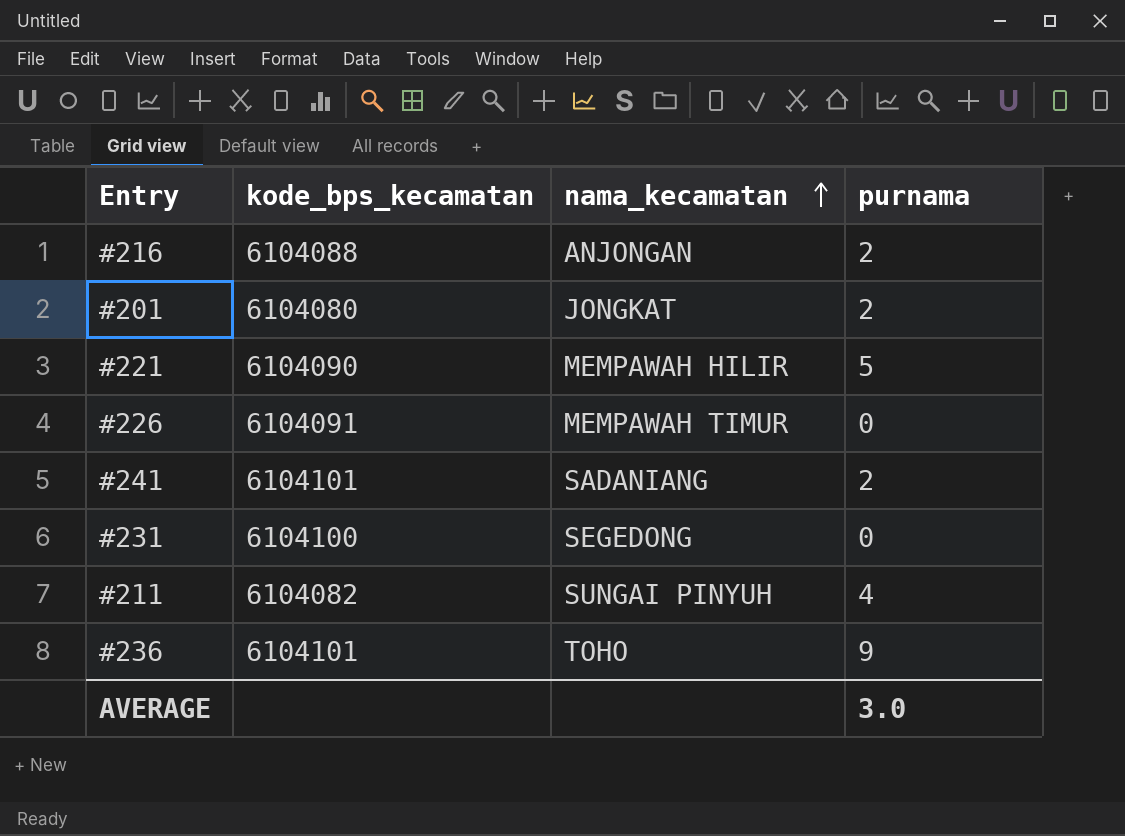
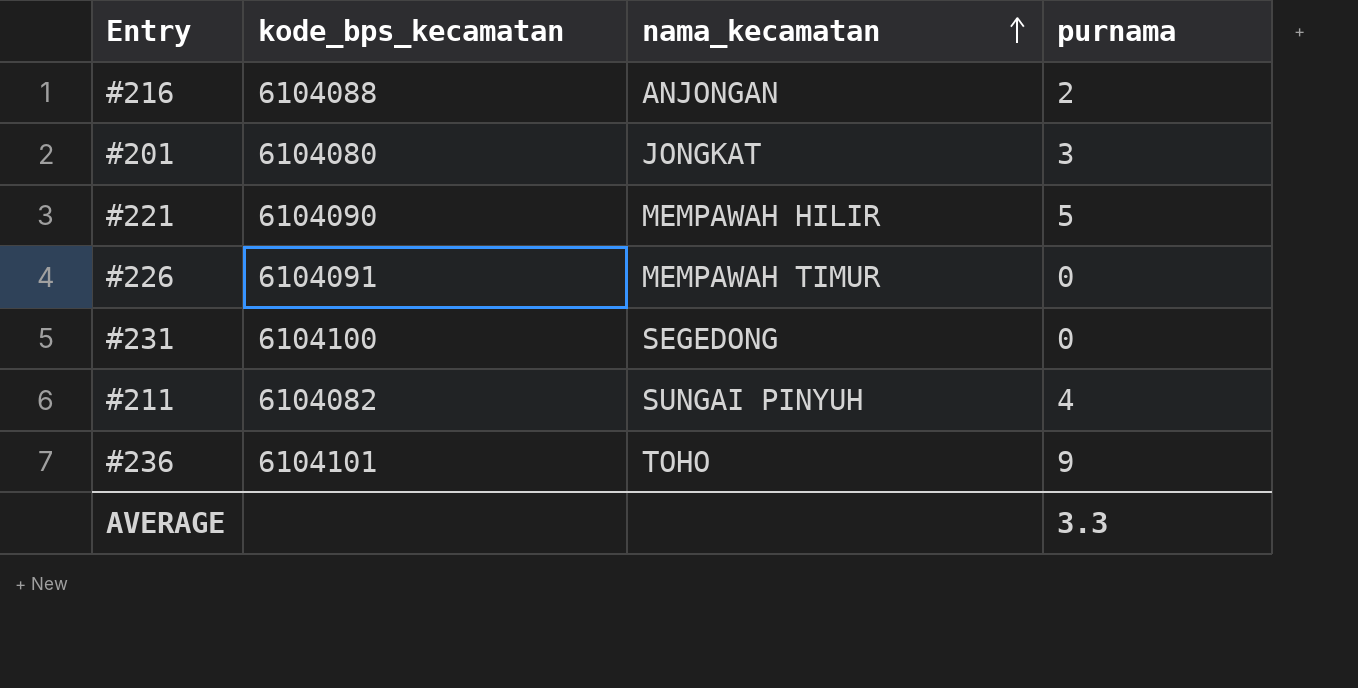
row #241: 6104101 | SADANIANG | 2 -> none
#201 | purnama: 2 -> 3
AVERAGE | purnama: 3.0 -> 3.3

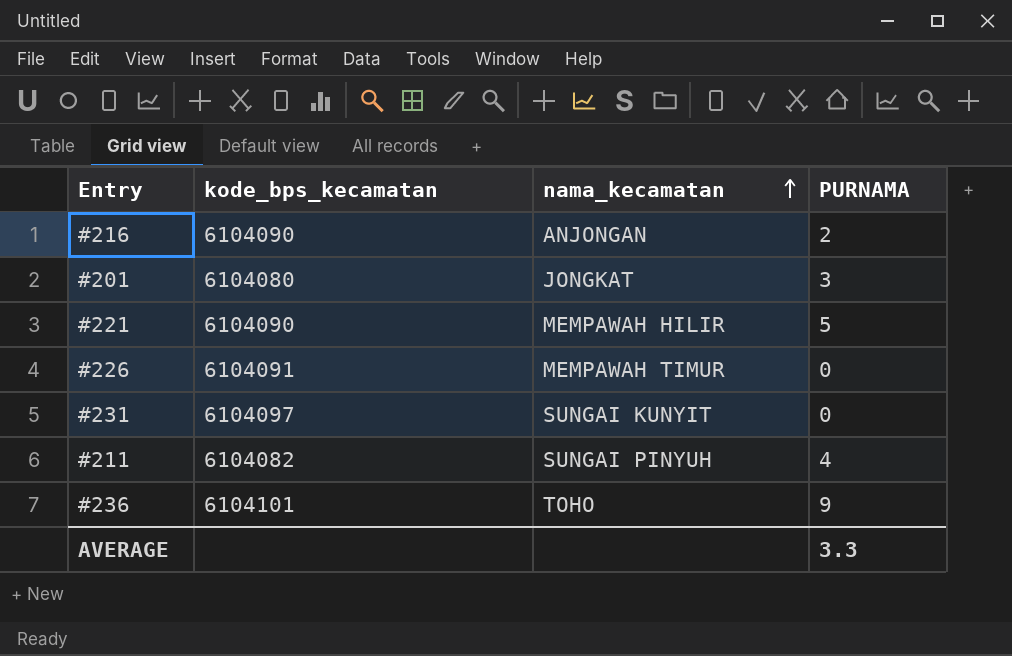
column name: purnama -> PURNAMA
#216 | kode_bps_kecamatan: 6104088 -> 6104090
#231 | kode_bps_kecamatan: 6104100 -> 6104097
#231 | nama_kecamatan: SEGEDONG -> SUNGAI KUNYIT

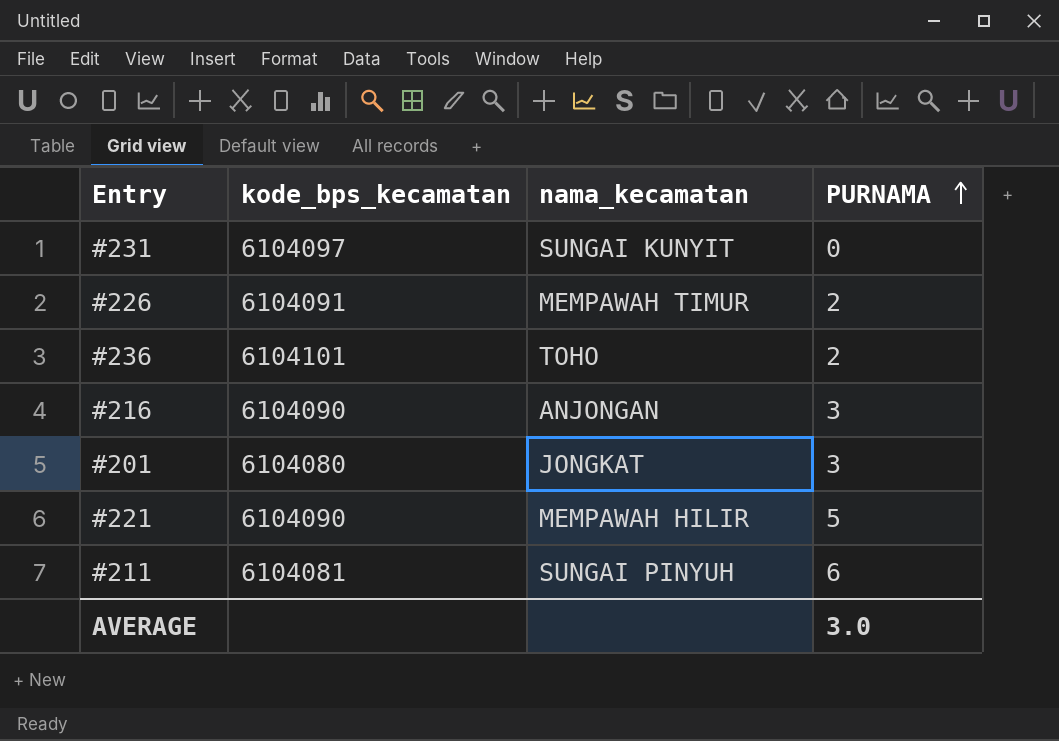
row order: nama_kecamatan ascending -> PURNAMA ascending
#226 | PURNAMA: 0 -> 2
#236 | PURNAMA: 9 -> 2
#216 | PURNAMA: 2 -> 3
#211 | kode_bps_kecamatan: 6104082 -> 6104081
#211 | PURNAMA: 4 -> 6
AVERAGE | PURNAMA: 3.3 -> 3.0

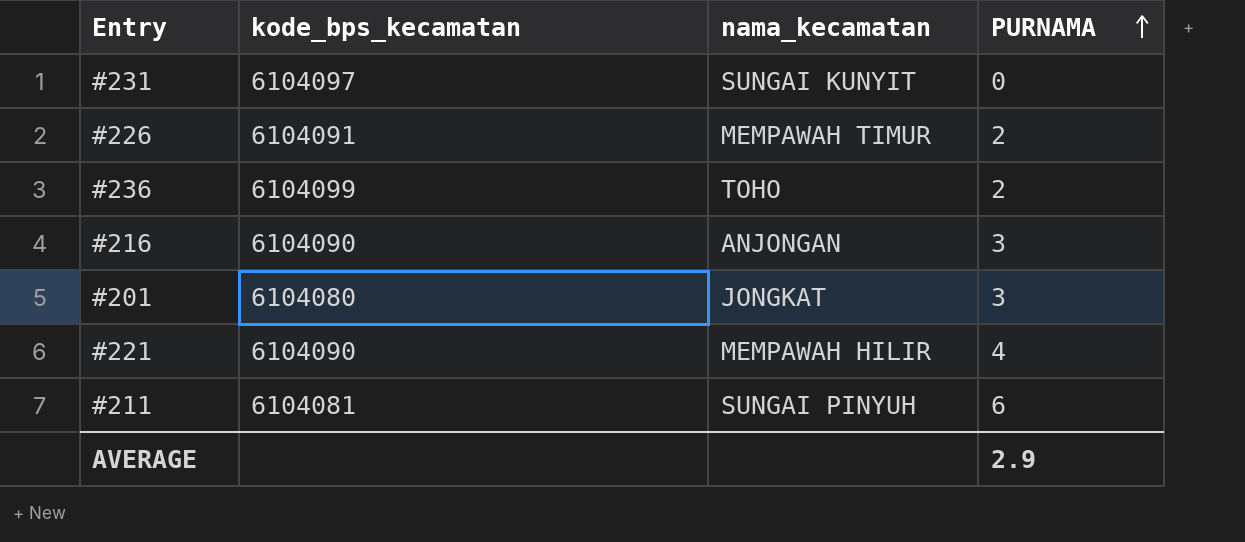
#236 | kode_bps_kecamatan: 6104101 -> 6104099
#221 | PURNAMA: 5 -> 4
AVERAGE | PURNAMA: 3.0 -> 2.9

